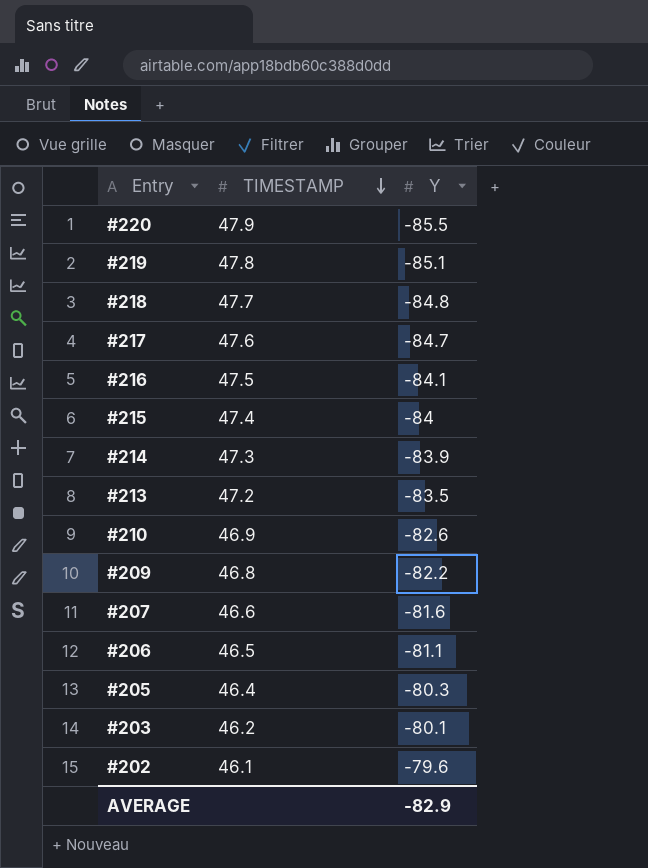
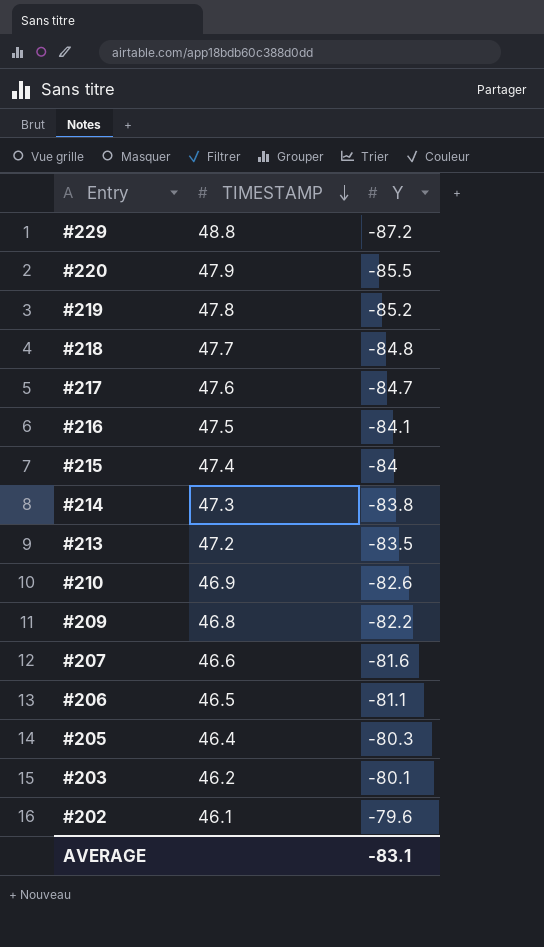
row #229: none -> 48.8 | -87.2
#219 | Y: -85.1 -> -85.2
#214 | Y: -83.9 -> -83.8
AVERAGE | Y: -82.9 -> -83.1

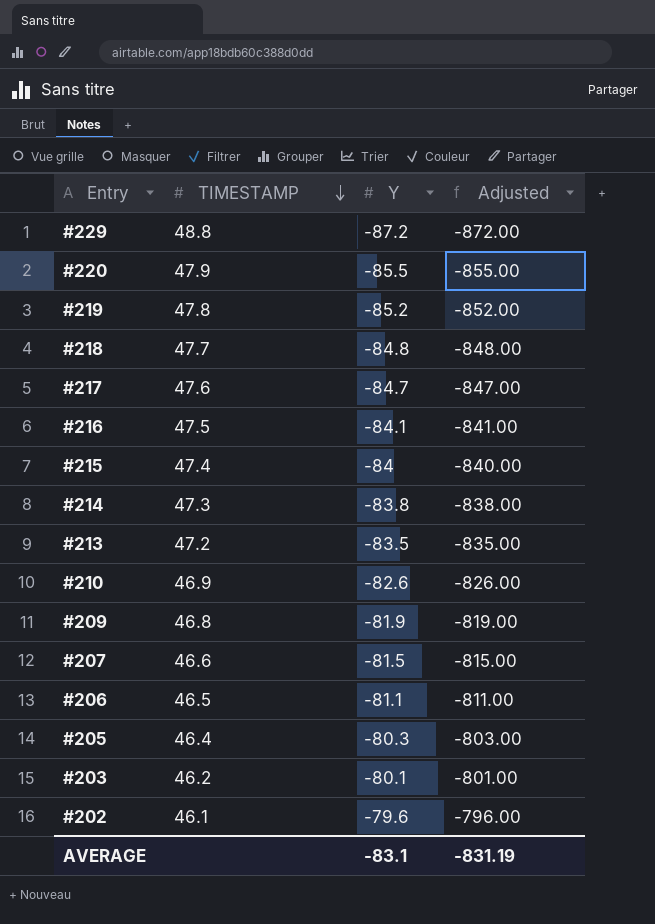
column Adjusted | formula: none -> [Y] * 10
#209 | Y: -82.2 -> -81.9
#207 | Y: -81.6 -> -81.5

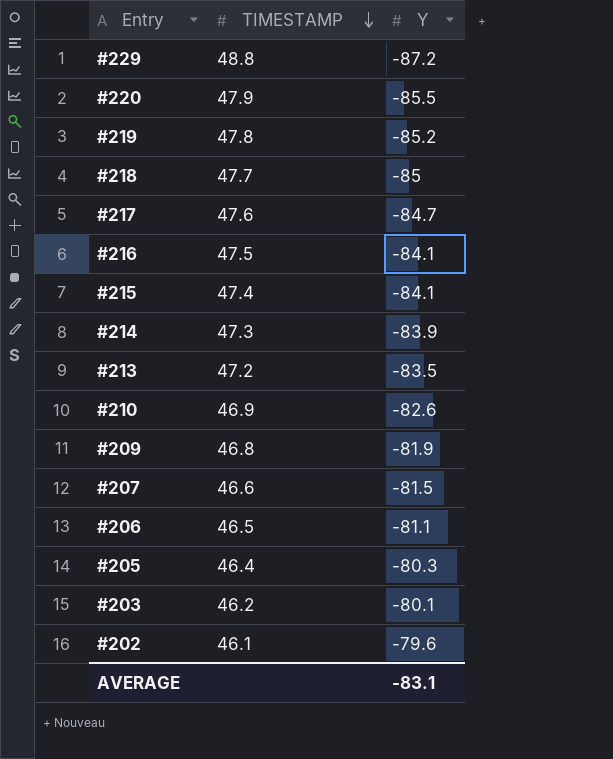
column Adjusted | formula: [Y] * 10 -> none
#218 | Y: -84.8 -> -85
#215 | Y: -84 -> -84.1
#214 | Y: -83.8 -> -83.9

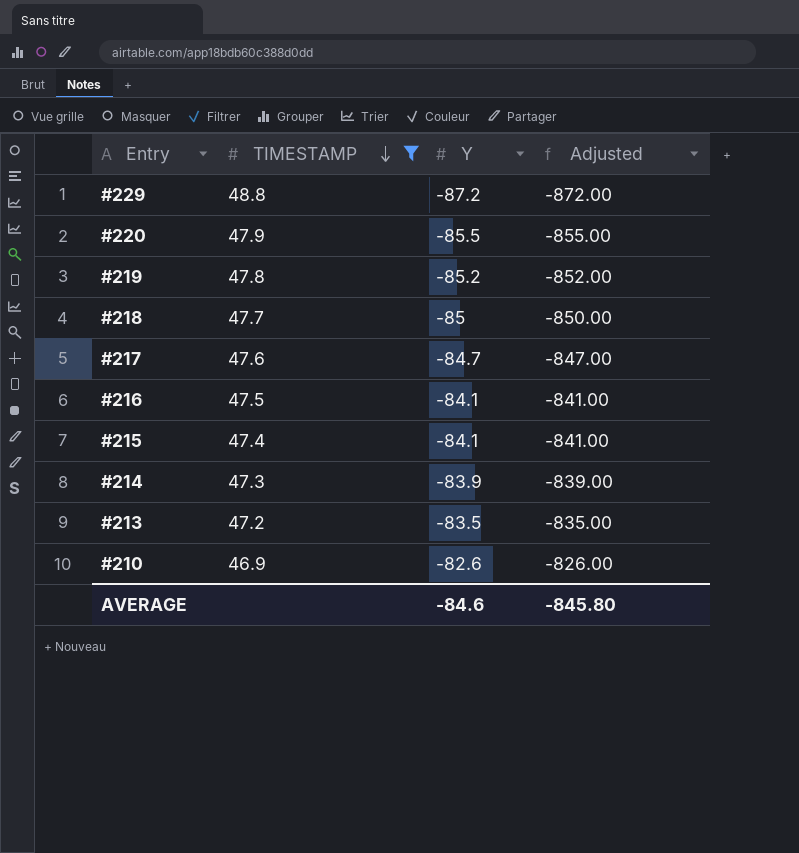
filter: none -> TIMESTAMP >= 46.9
column Adjusted | formula: none -> [Y] * 10
AVERAGE | Y: -83.1 -> -84.6

